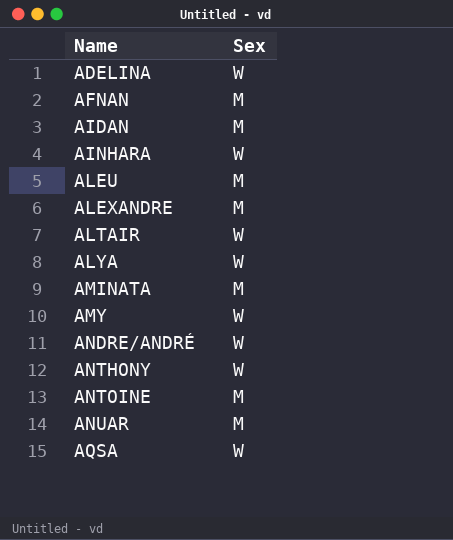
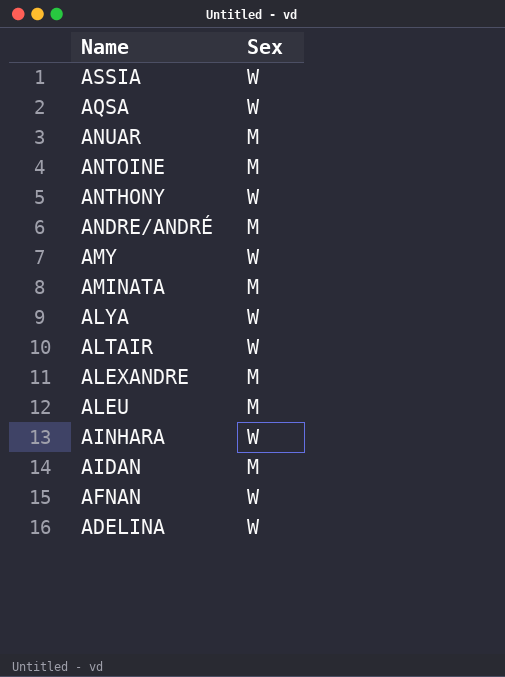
row order: Name ascending -> Name descending
row ASSIA: none -> W
ANDRE/ANDRÉ | Sex: W -> M
AFNAN | Sex: M -> W

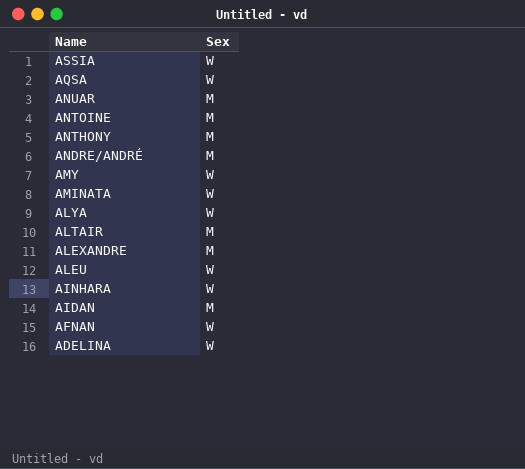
ANTHONY | Sex: W -> M
AMINATA | Sex: M -> W
ALTAIR | Sex: W -> M
ALEU | Sex: M -> W

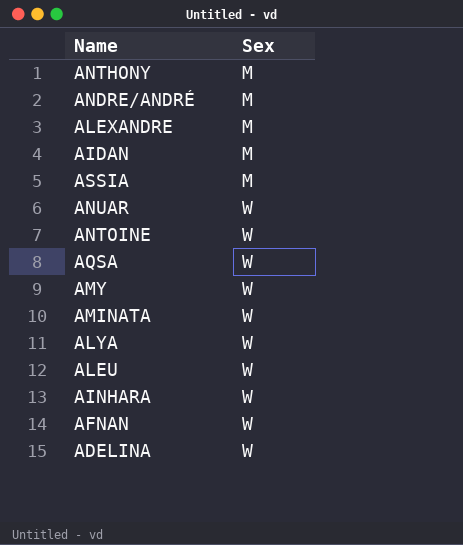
row order: Name descending -> Sex ascending
row ALTAIR: M -> none
ASSIA | Sex: W -> M
ANUAR | Sex: M -> W
ANTOINE | Sex: M -> W

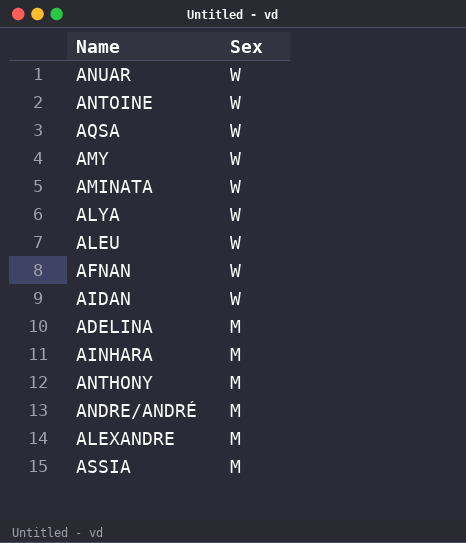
row order: Sex ascending -> Sex descending
AIDAN | Sex: M -> W
ADELINA | Sex: W -> M
AINHARA | Sex: W -> M

